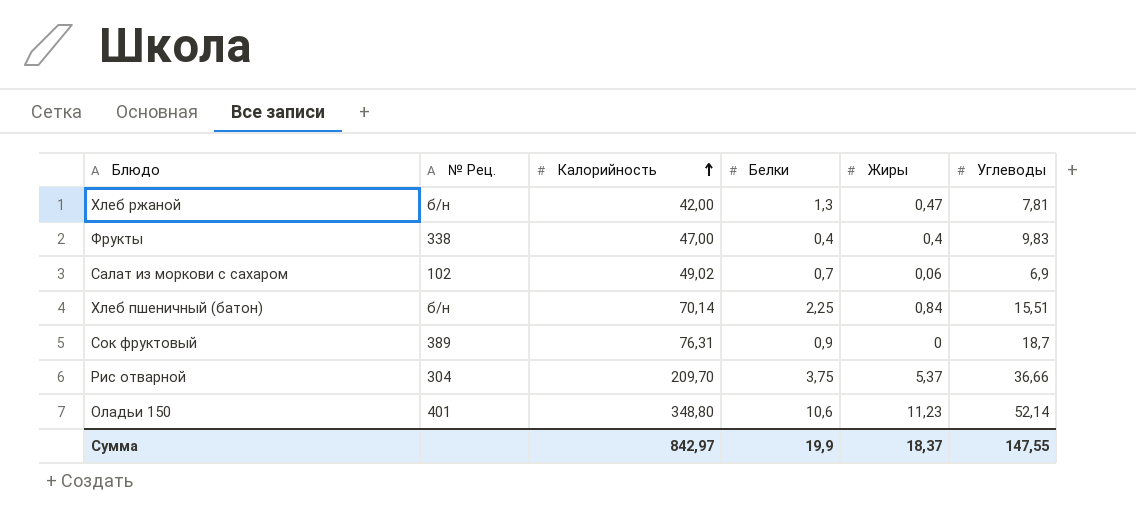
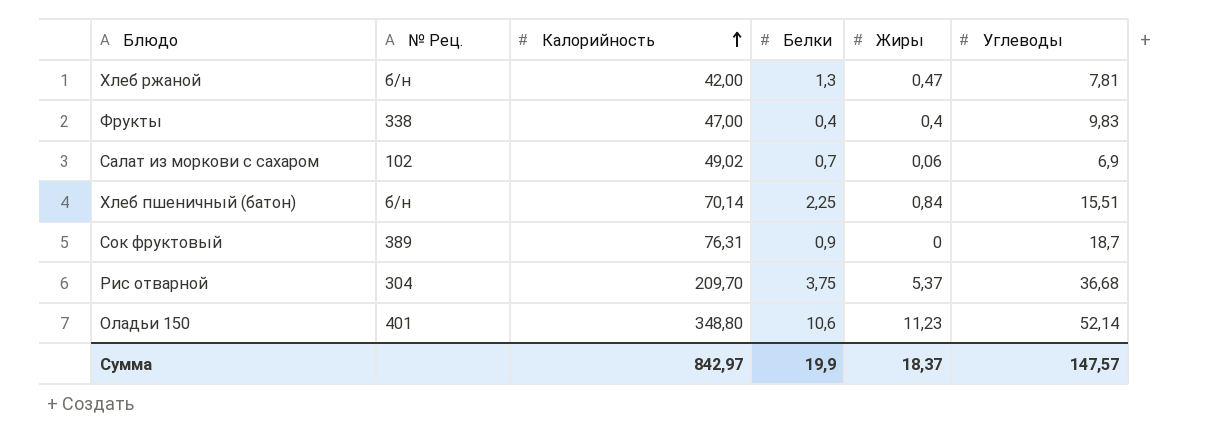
Рис отварной | Углеводы: 36,66 -> 36,68
Сумма | Углеводы: 147,55 -> 147,57

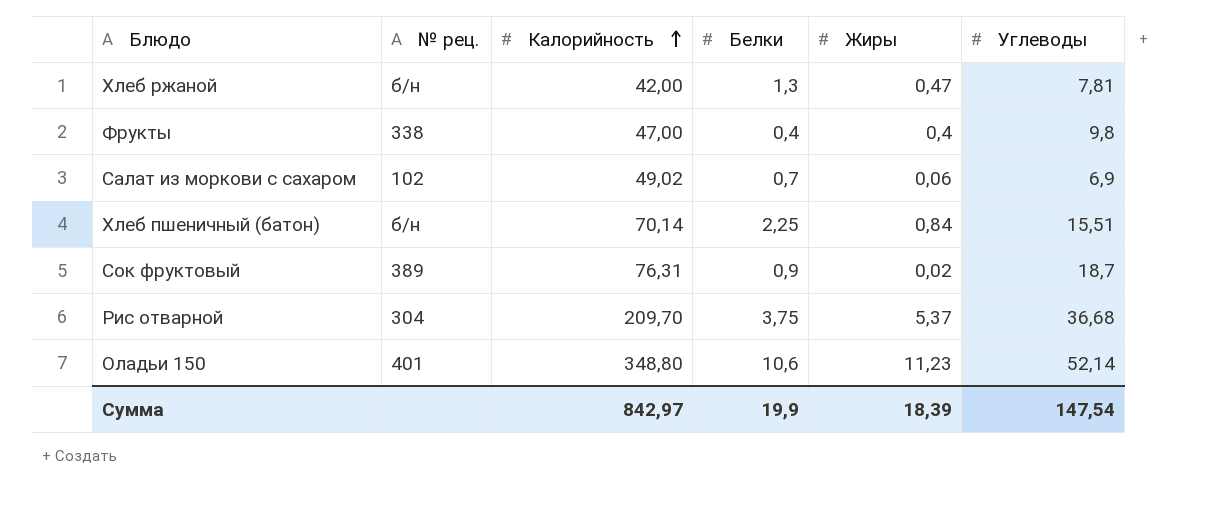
column name: № Рец. -> № рец.
Фрукты | Углеводы: 9,83 -> 9,8
Сок фруктовый | Жиры: 0 -> 0,02
Сумма | Жиры: 18,37 -> 18,39
Сумма | Углеводы: 147,57 -> 147,54

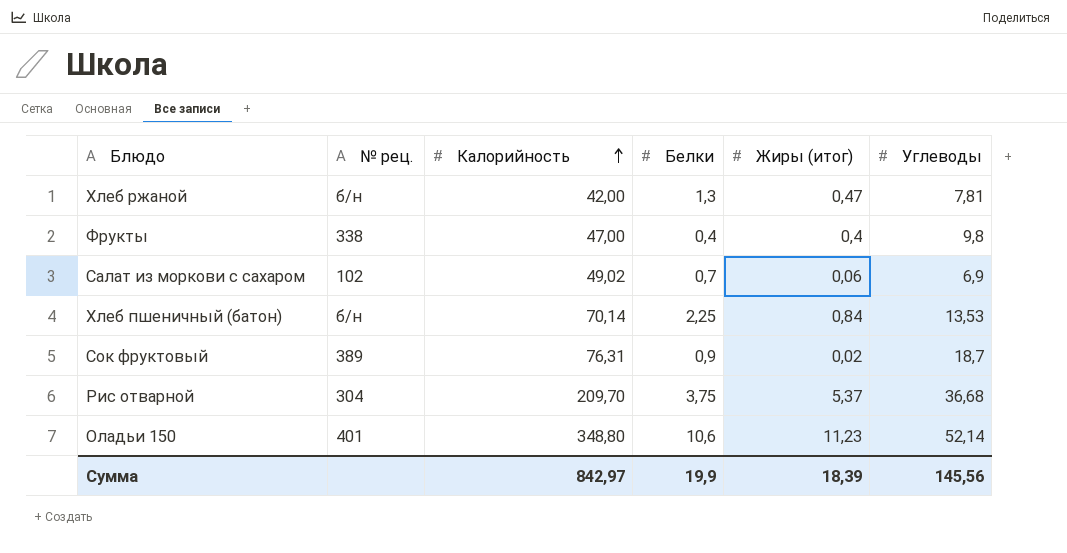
column name: Жиры -> Жиры (итог)
Хлеб пшеничный (батон) | Углеводы: 15,51 -> 13,53
Сумма | Углеводы: 147,54 -> 145,56

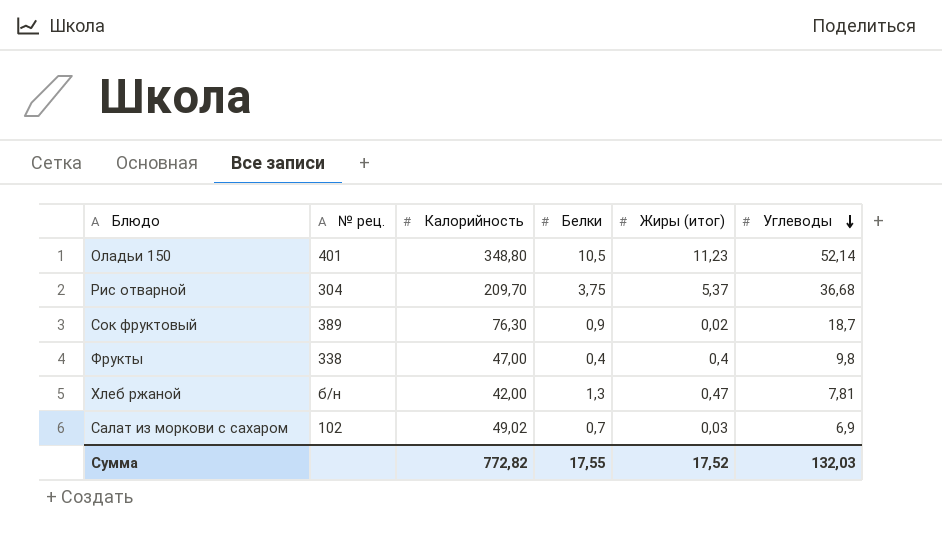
row order: Калорийность ascending -> Углеводы descending
row Хлеб пшеничный (батон): б/н | 70,14 | 2,25 | 0,84 | 13,53 -> none
Оладьи 150 | Белки: 10,6 -> 10,5
Сок фруктовый | Калорийность: 76,31 -> 76,30
Салат из моркови с сахаром | Жиры (итог): 0,06 -> 0,03
Сумма | Калорийность: 842,97 -> 772,82
Сумма | Белки: 19,9 -> 17,55
Сумма | Жиры (итог): 18,39 -> 17,52
Сумма | Углеводы: 145,56 -> 132,03

